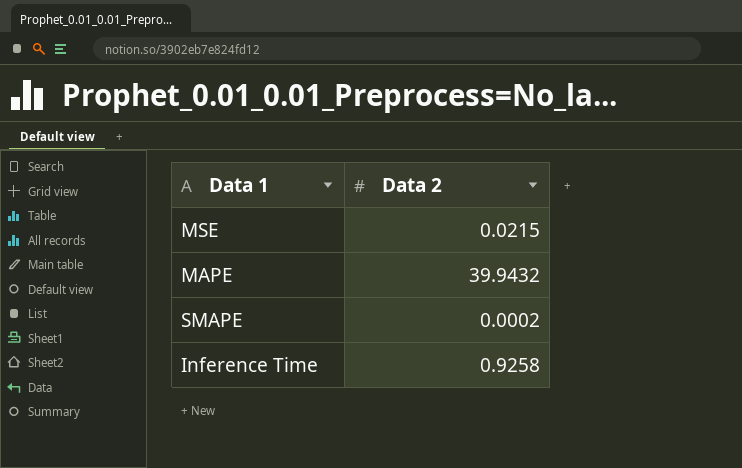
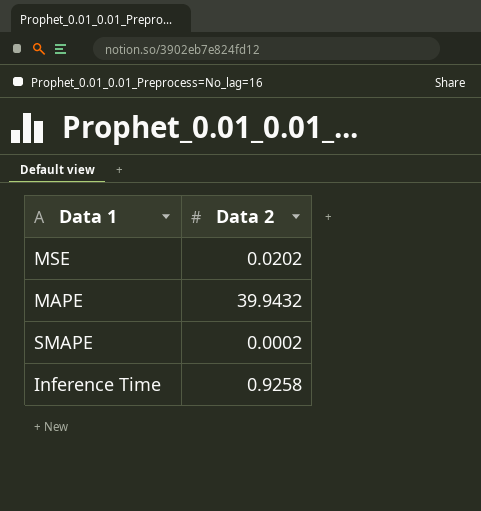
MSE | Data 2: 0.0215 -> 0.0202

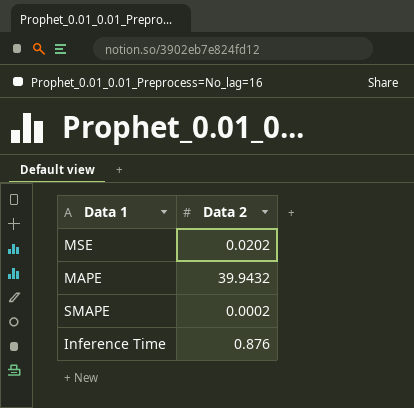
Inference Time | Data 2: 0.9258 -> 0.876

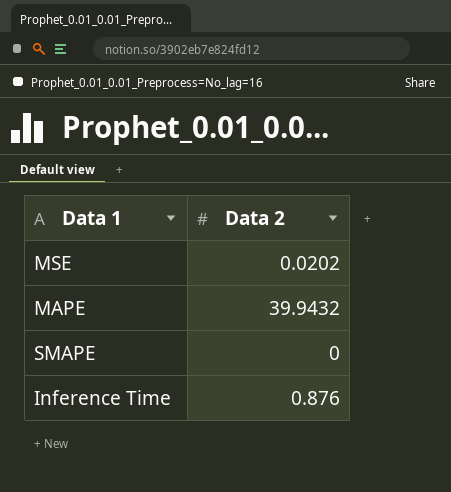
SMAPE | Data 2: 0.0002 -> 0

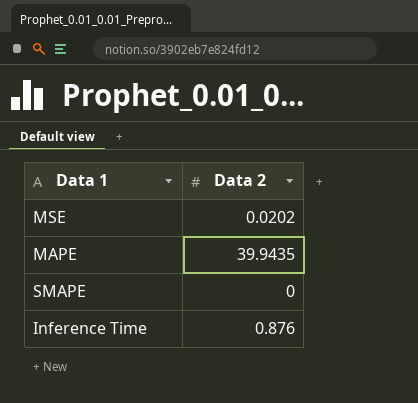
MAPE | Data 2: 39.9432 -> 39.9435

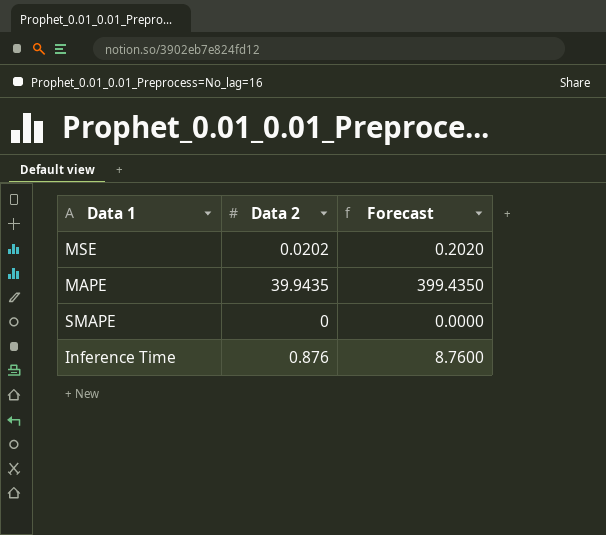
column Forecast | formula: none -> [Data 2] * 10

